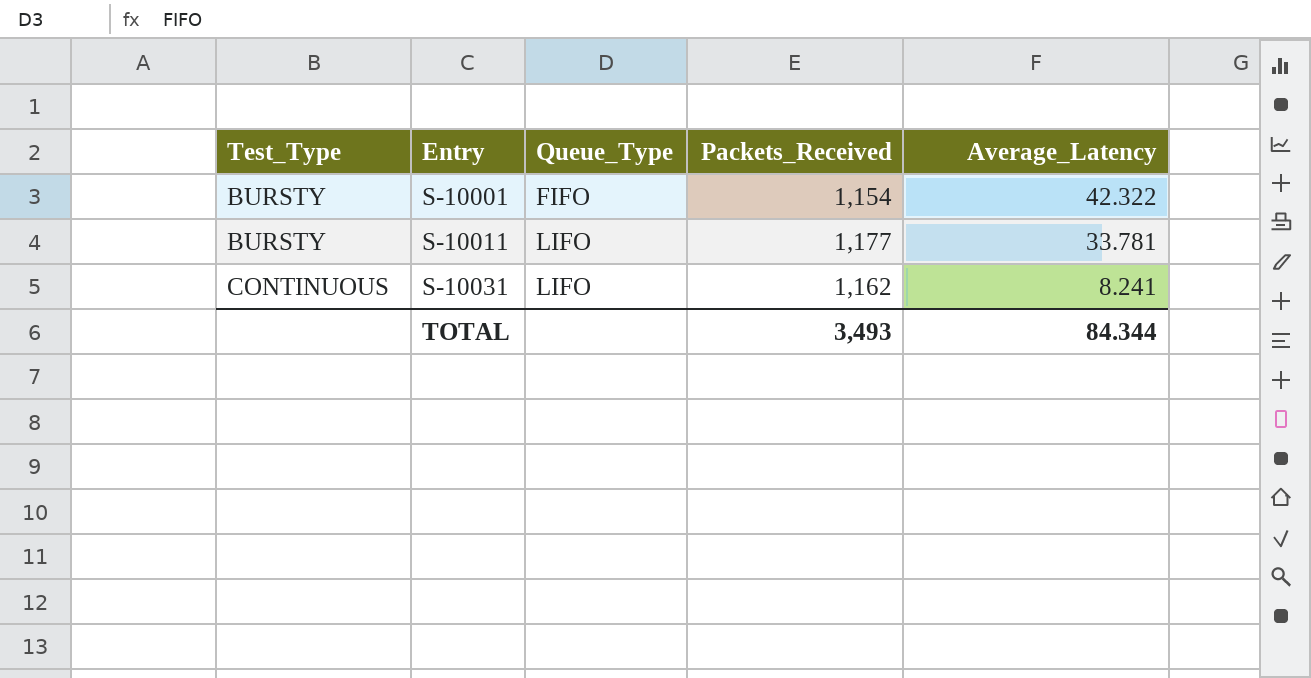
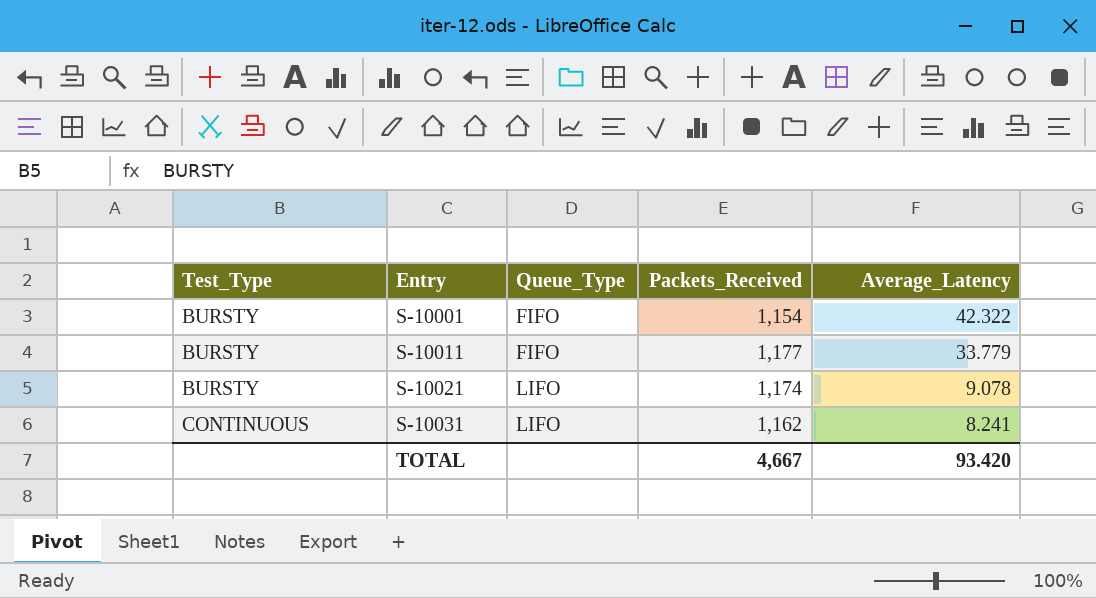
S-10011 | Queue_Type: LIFO -> FIFO
S-10011 | Average_Latency: 33.781 -> 33.779
row S-10021: none -> BURSTY | LIFO | 1,174 | 9.078
TOTAL | Packets_Received: 3,493 -> 4,667
TOTAL | Average_Latency: 84.344 -> 93.420

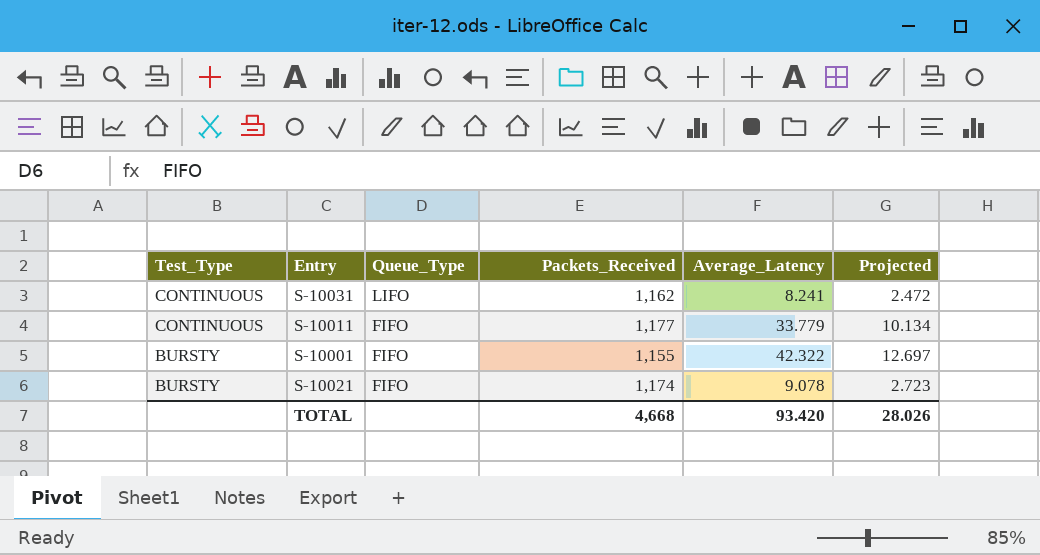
row order: Test_Type ascending -> Test_Type descending
column Projected | formula: none -> [Average_Latency] * 0.3
S-10011 | Test_Type: BURSTY -> CONTINUOUS
S-10001 | Packets_Received: 1,154 -> 1,155
S-10021 | Queue_Type: LIFO -> FIFO
TOTAL | Packets_Received: 4,667 -> 4,668

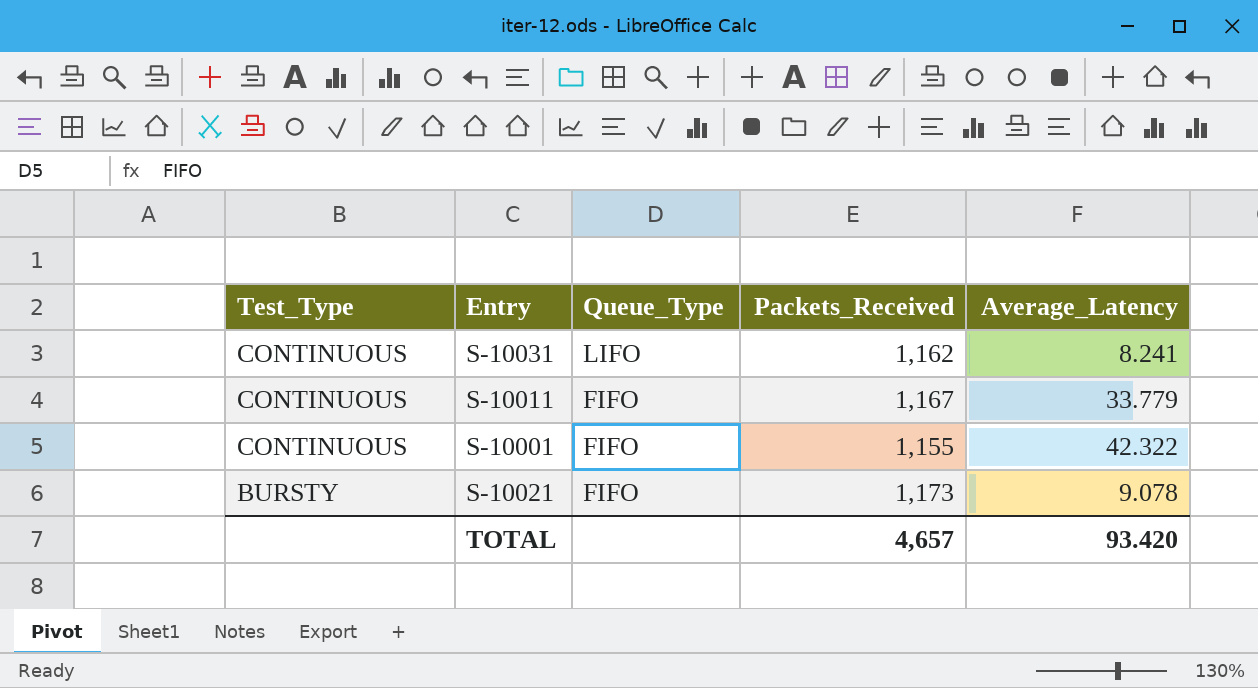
column Projected | formula: [Average_Latency] * 0.3 -> none
S-10011 | Packets_Received: 1,177 -> 1,167
S-10001 | Test_Type: BURSTY -> CONTINUOUS
S-10021 | Packets_Received: 1,174 -> 1,173
TOTAL | Packets_Received: 4,668 -> 4,657

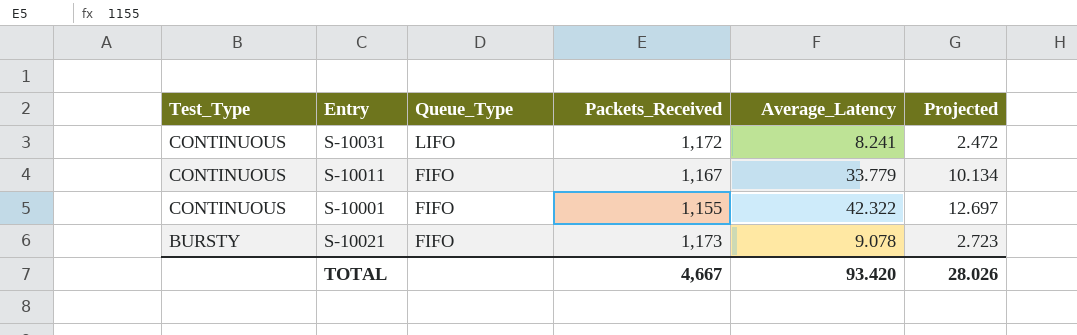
column Projected | formula: none -> [Average_Latency] * 0.3
S-10031 | Packets_Received: 1,162 -> 1,172
TOTAL | Packets_Received: 4,657 -> 4,667

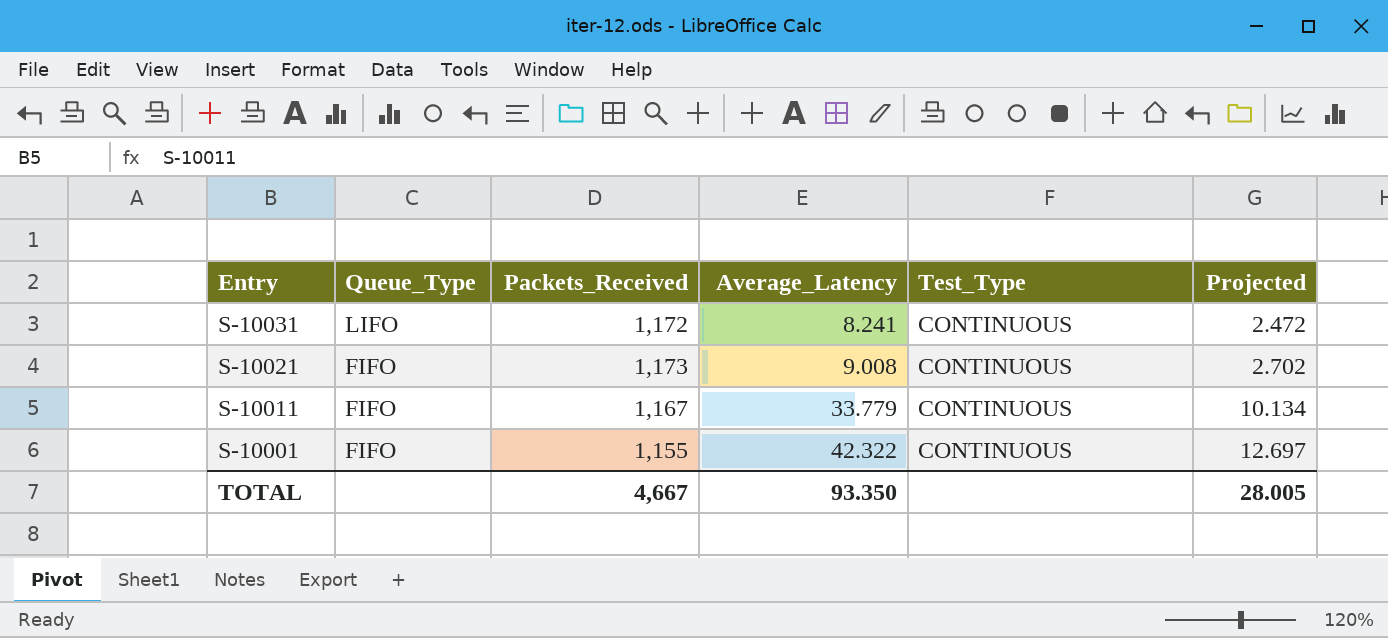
row order: Test_Type descending -> Entry descending
column Test_Type | position: 1 -> 5
S-10021 | Average_Latency: 9.078 -> 9.008
S-10021 | Test_Type: BURSTY -> CONTINUOUS
S-10021 | Projected: 2.723 -> 2.702
TOTAL | Average_Latency: 93.420 -> 93.350
TOTAL | Projected: 28.026 -> 28.005

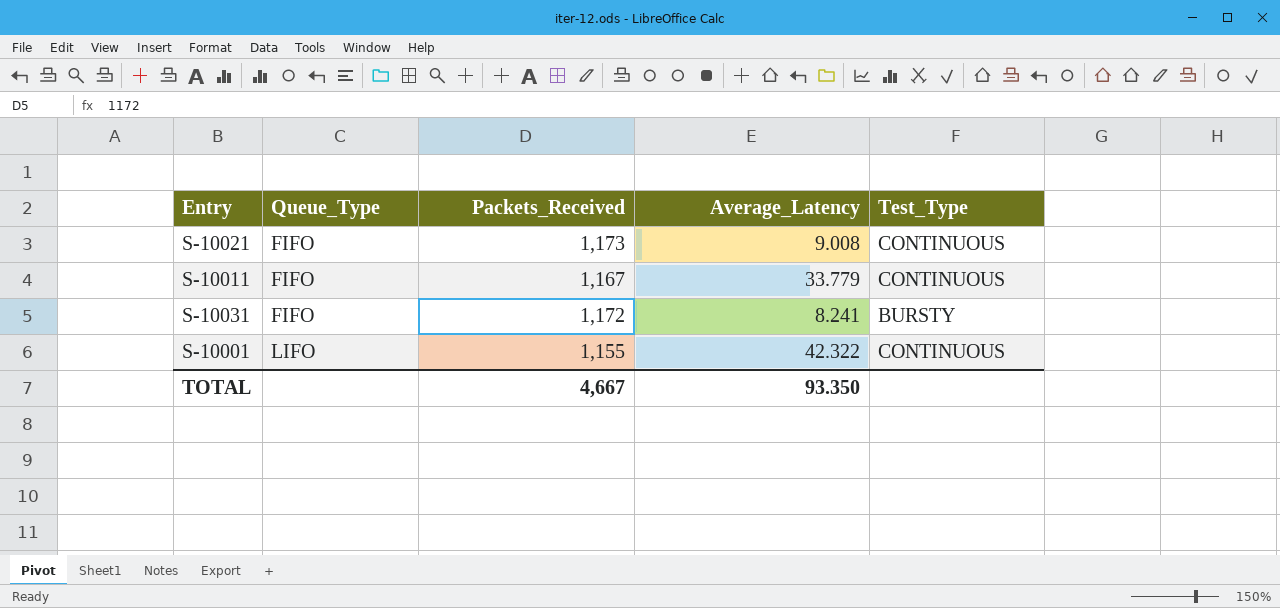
row order: Entry descending -> Queue_Type ascending
column Projected | formula: [Average_Latency] * 0.3 -> none
S-10031 | Queue_Type: LIFO -> FIFO
S-10031 | Test_Type: CONTINUOUS -> BURSTY
S-10001 | Queue_Type: FIFO -> LIFO

